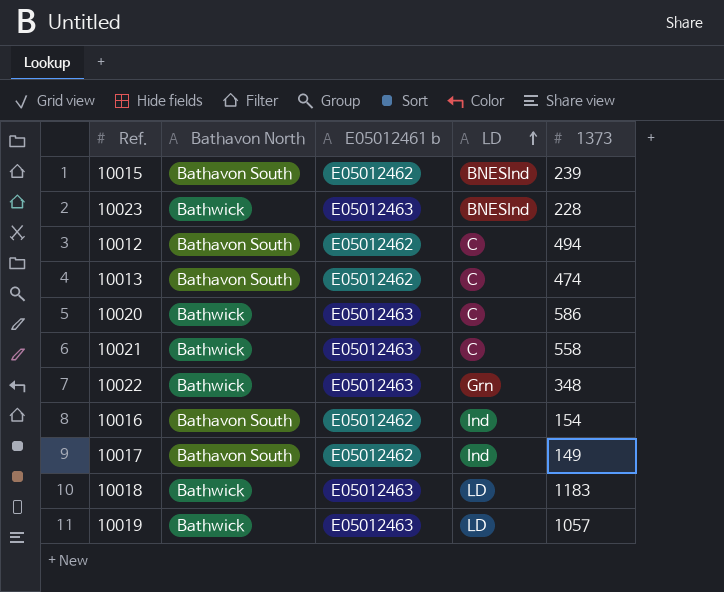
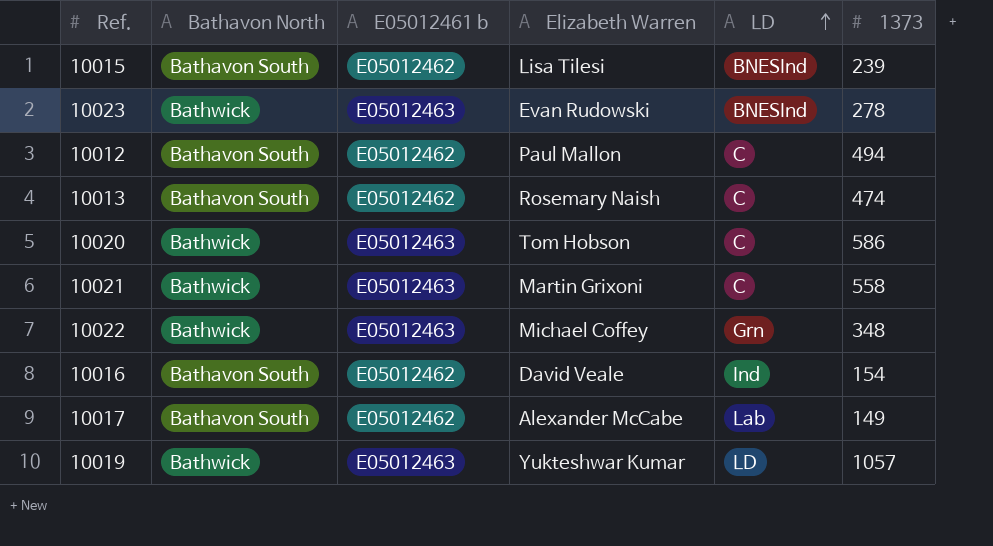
column Elizabeth Warren | position: none -> 4
row 10018: Bathwick | E05012463 | LD | 1183 -> none
10023 | 1373: 228 -> 278
10017 | LD: Ind -> Lab

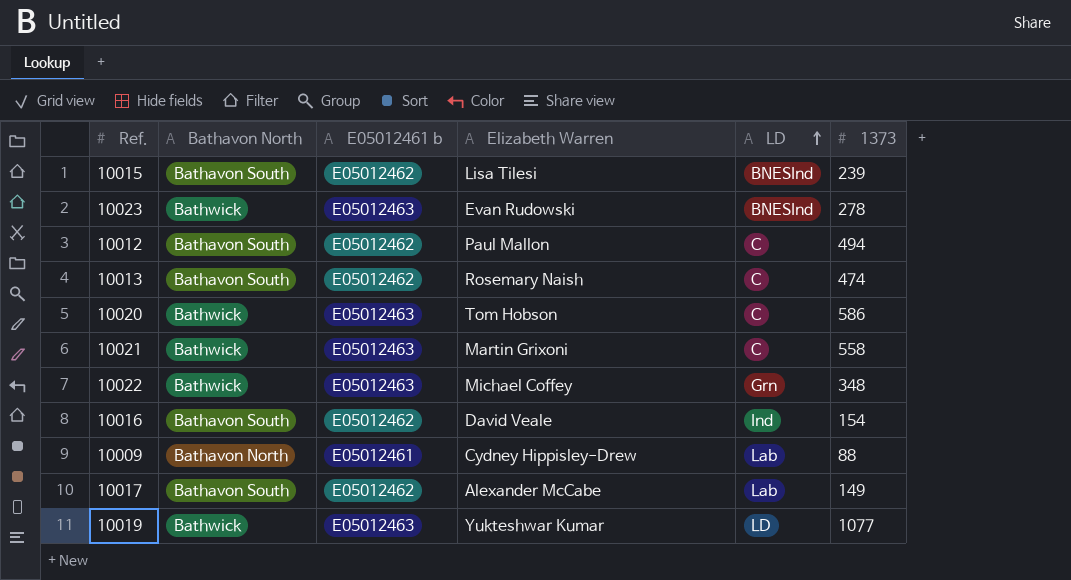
row 10009: none -> Bathavon North | E05012461 | Cydney Hippisley-Drew | Lab | 88
10019 | 1373: 1057 -> 1077

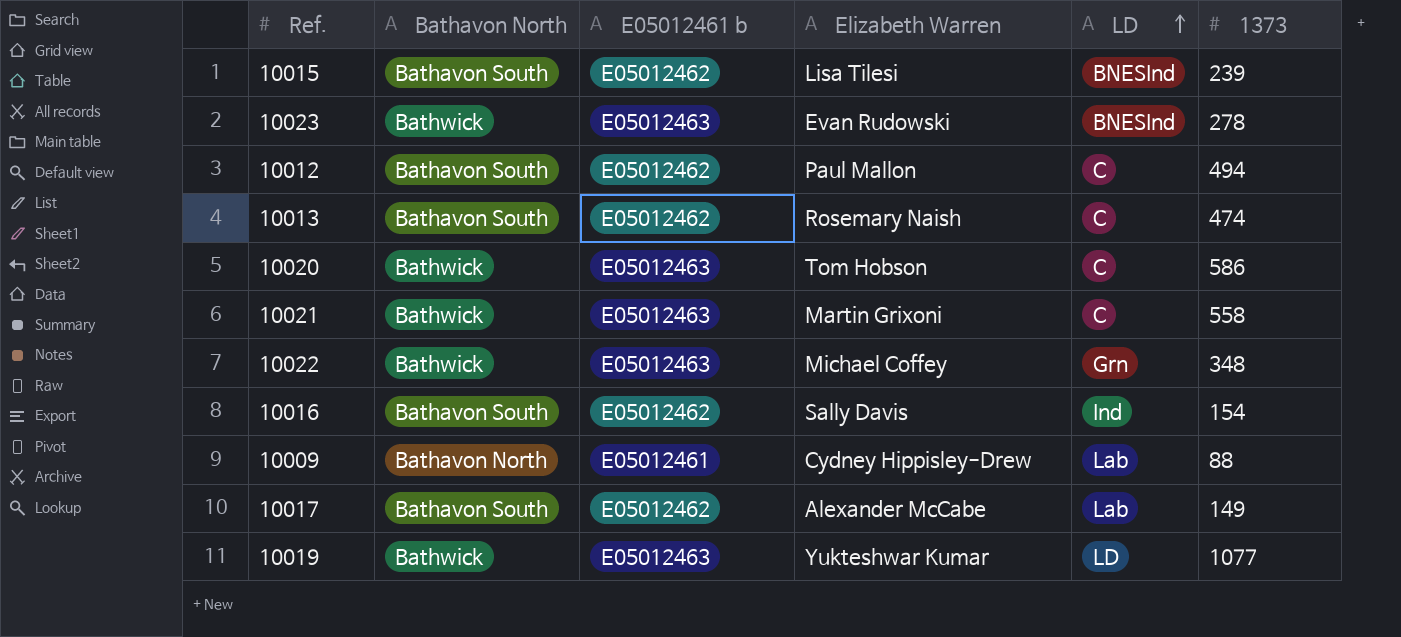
10016 | Elizabeth Warren: David Veale -> Sally Davis

